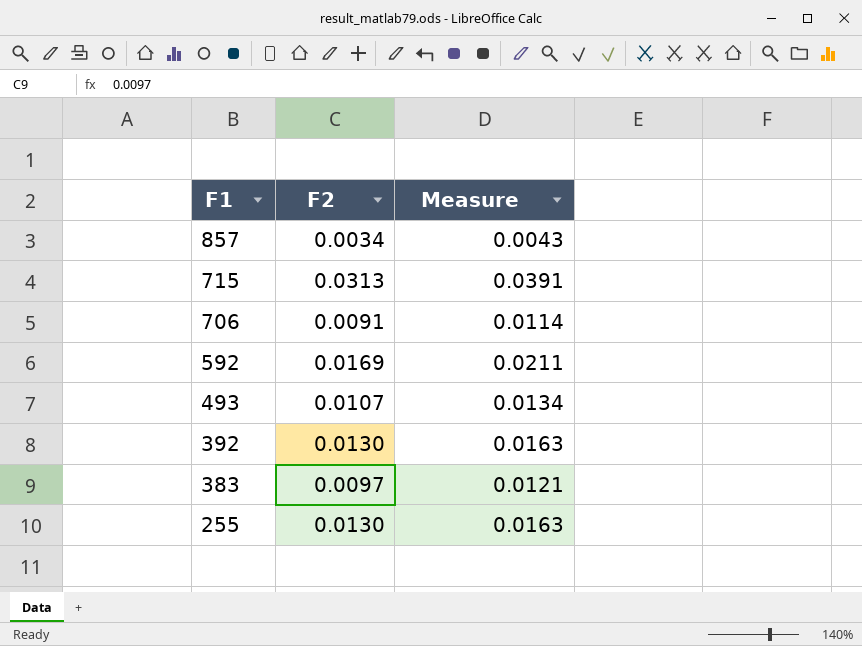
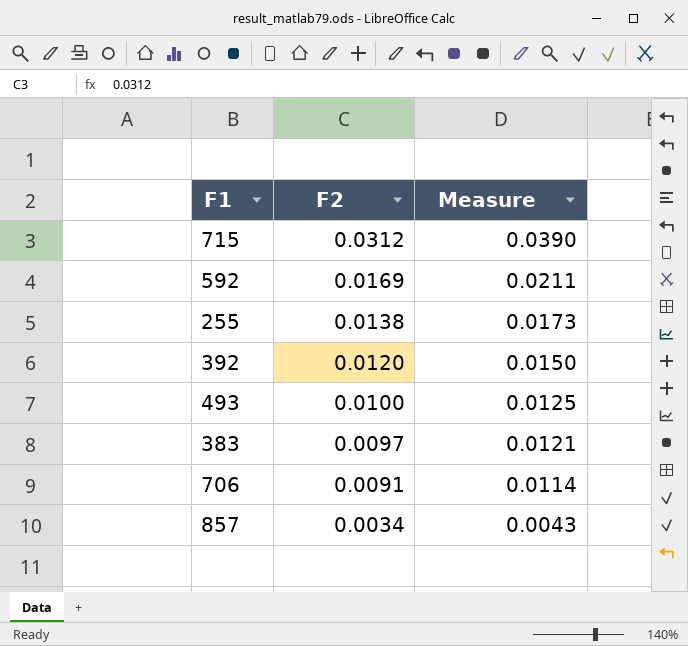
row order: F1 descending -> F2 descending
715 | F2: 0.0313 -> 0.0312
715 | Measure: 0.0391 -> 0.0390
255 | F2: 0.0130 -> 0.0138
255 | Measure: 0.0163 -> 0.0173
392 | F2: 0.0130 -> 0.0120
392 | Measure: 0.0163 -> 0.0150
493 | F2: 0.0107 -> 0.0100
493 | Measure: 0.0134 -> 0.0125

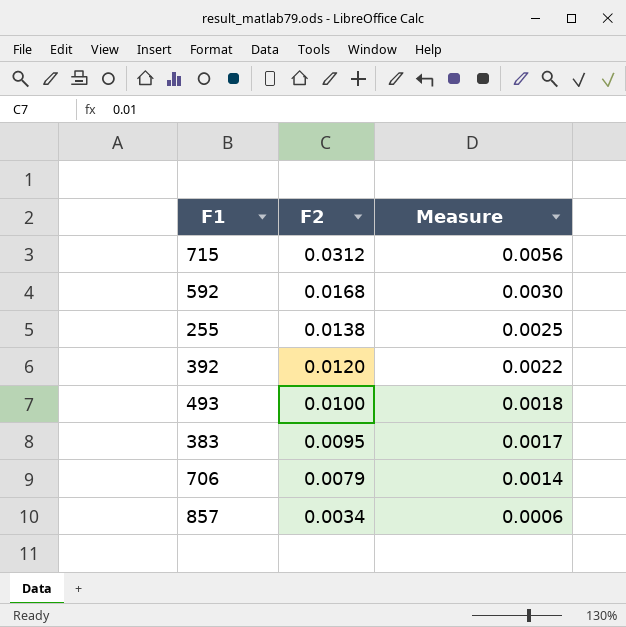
column Measure | formula: [F2] * 1.25 -> [F2] * 0.18
592 | F2: 0.0169 -> 0.0168
383 | F2: 0.0097 -> 0.0095
706 | F2: 0.0091 -> 0.0079

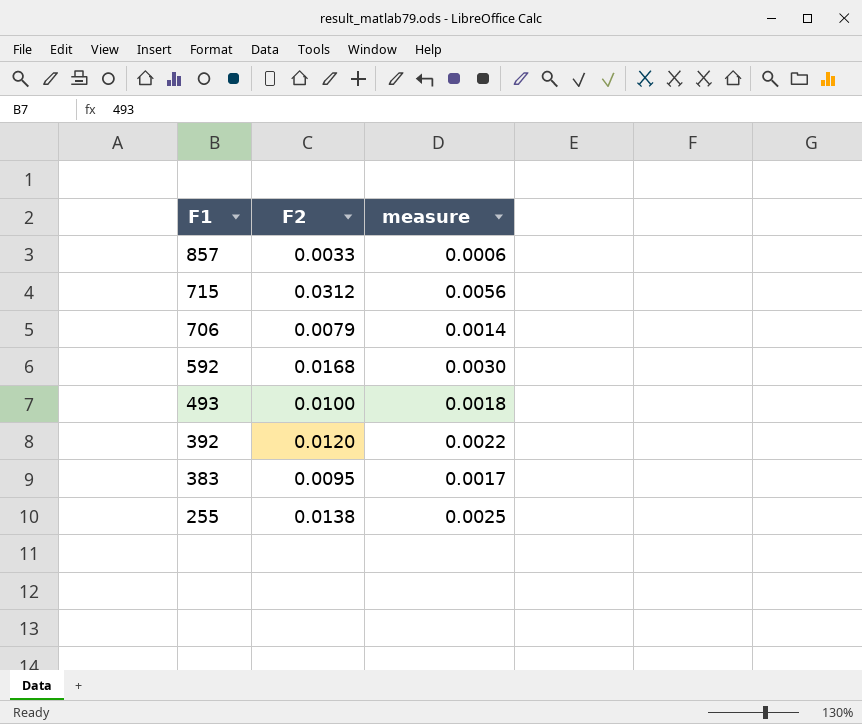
row order: F2 descending -> F1 descending
column name: Measure -> measure
857 | F2: 0.0034 -> 0.0033

